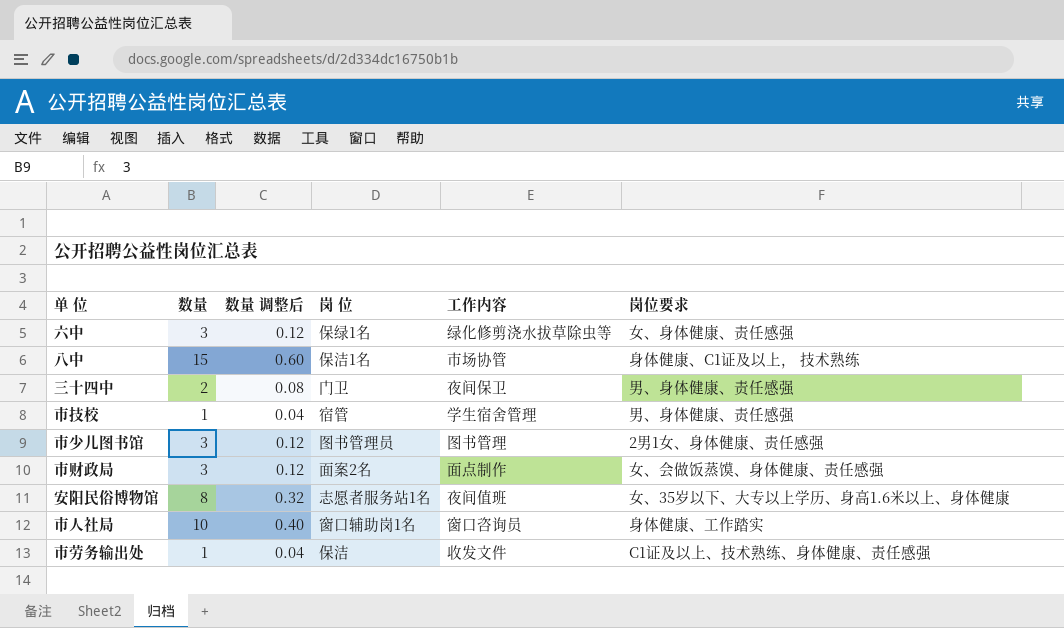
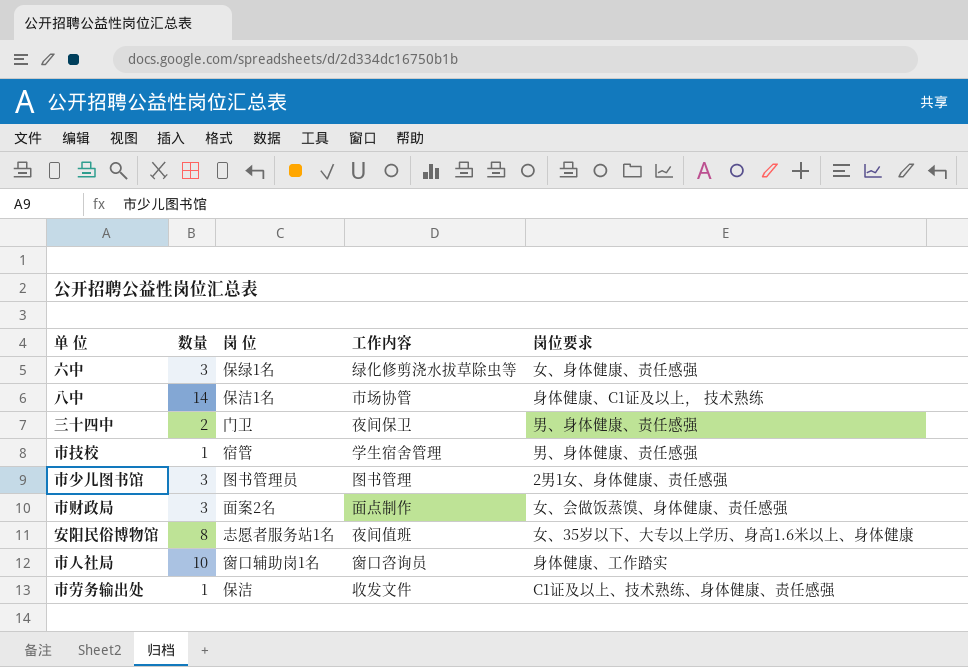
column 数量 调整后 | formula: [数量] * 0.04 -> none
八中 | 数量: 15 -> 14

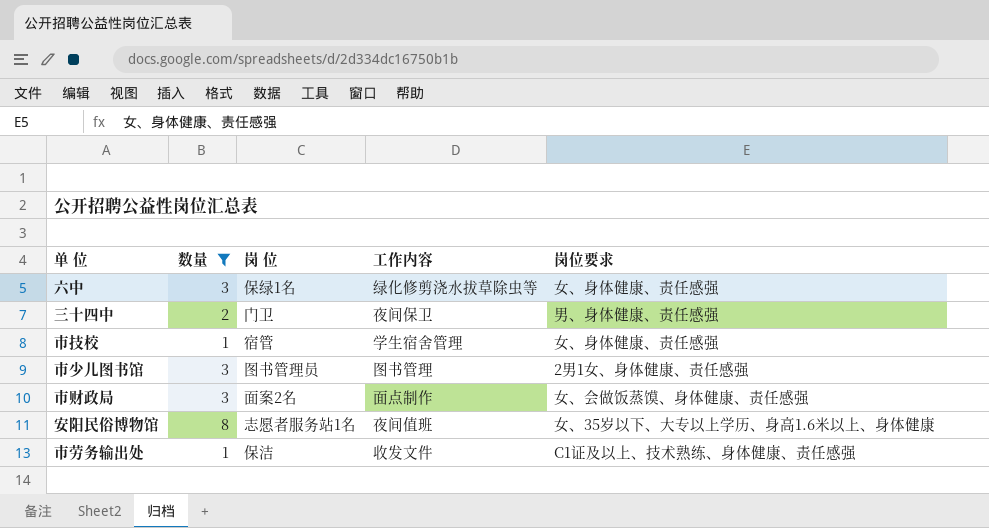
filter: none -> 数量 <= 8
市技校 | 岗位要求: 男、身体健康、责任感强 -> 女、身体健康、责任感强

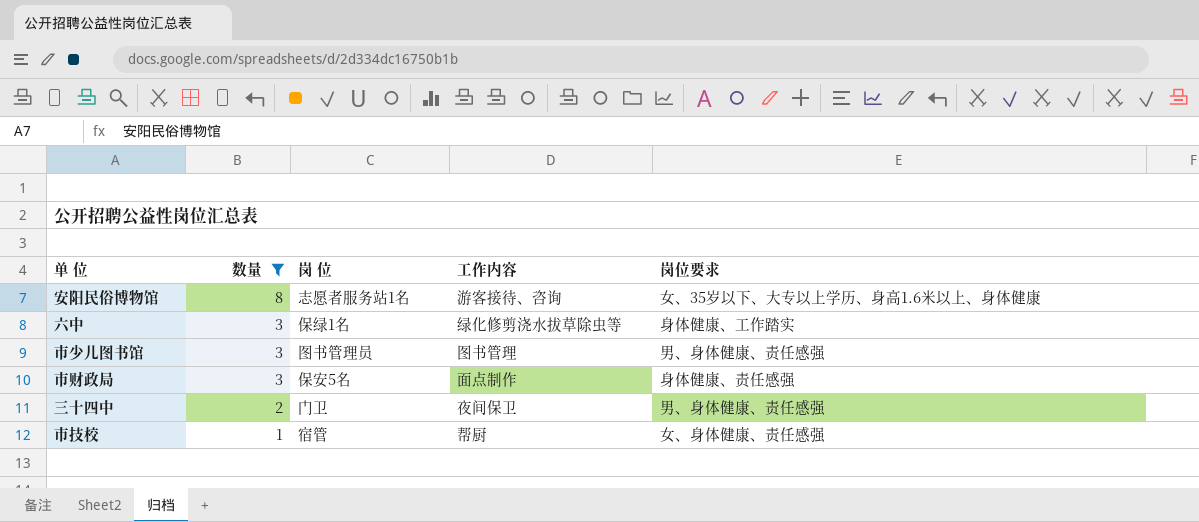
row order: none -> 数量 descending
row 市劳务输出处: 1 | 保洁 | 收发文件 | C1证及以上、技术熟练、身体健康、责任感强 -> none
安阳民俗博物馆 | 工作内容: 夜间值班 -> 游客接待、咨询
六中 | 岗位要求: 女、身体健康、责任感强 -> 身体健康、工作踏实
市少儿图书馆 | 岗位要求: 2男1女、身体健康、责任感强 -> 男、身体健康、责任感强
市财政局 | 岗 位: 面案2名 -> 保安5名
市财政局 | 岗位要求: 女、会做饭蒸馍、身体健康、责任感强 -> 身体健康、责任感强
市技校 | 工作内容: 学生宿舍管理 -> 帮厨

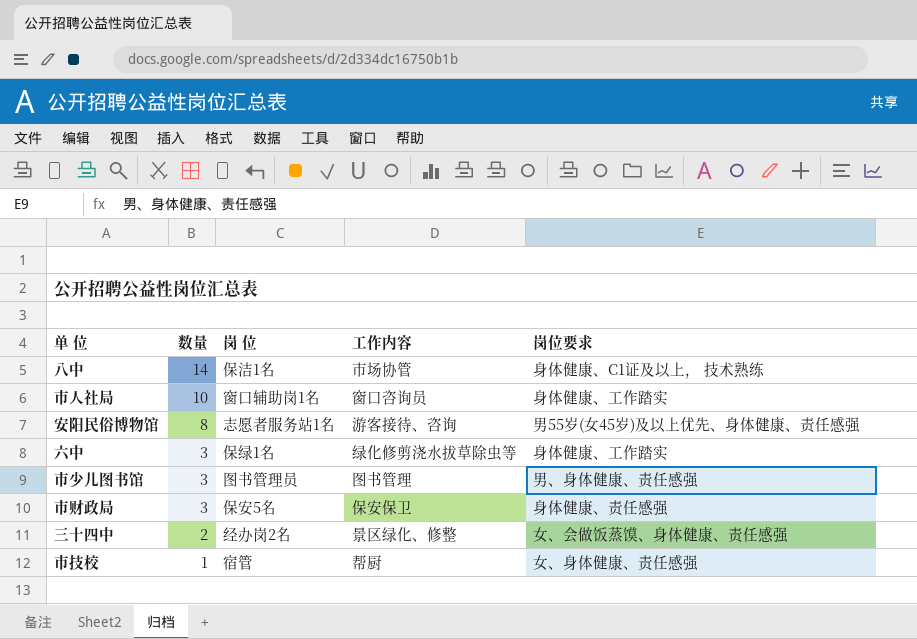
filter: 数量 <= 8 -> none
安阳民俗博物馆 | 岗位要求: 女、35岁以下、大专以上学历、身高1.6米以上、身体健康 -> 男55岁(女45岁)及以上优先、身体健康、责任感强
市财政局 | 工作内容: 面点制作 -> 保安保卫
三十四中 | 岗 位: 门卫 -> 经办岗2名
三十四中 | 工作内容: 夜间保卫 -> 景区绿化、修整
三十四中 | 岗位要求: 男、身体健康、责任感强 -> 女、会做饭蒸馍、身体健康、责任感强

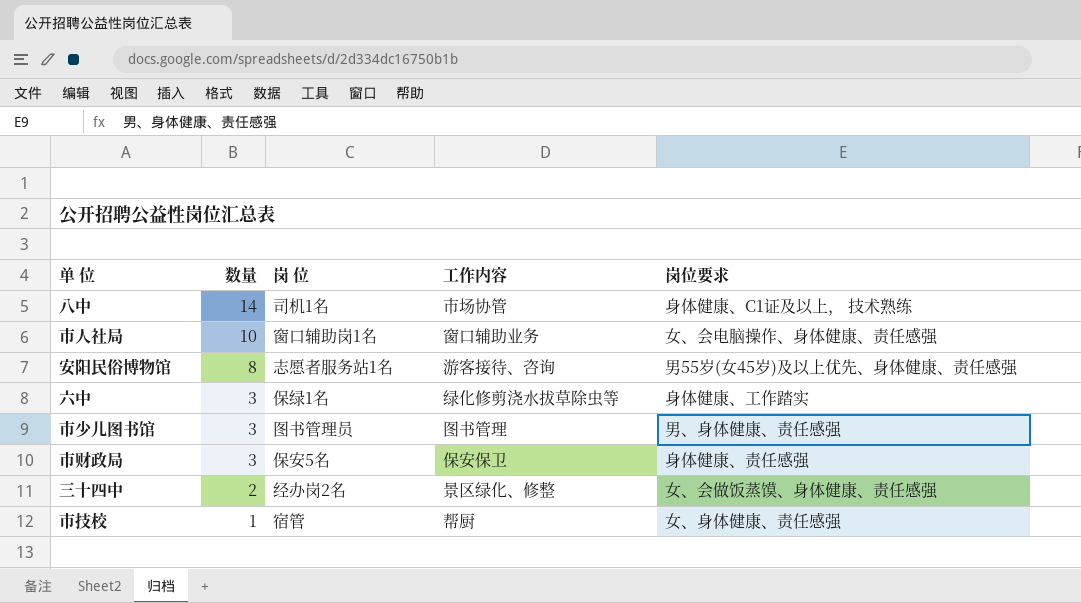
八中 | 岗 位: 保洁1名 -> 司机1名
市人社局 | 工作内容: 窗口咨询员 -> 窗口辅助业务
市人社局 | 岗位要求: 身体健康、工作踏实 -> 女、会电脑操作、身体健康、责任感强

